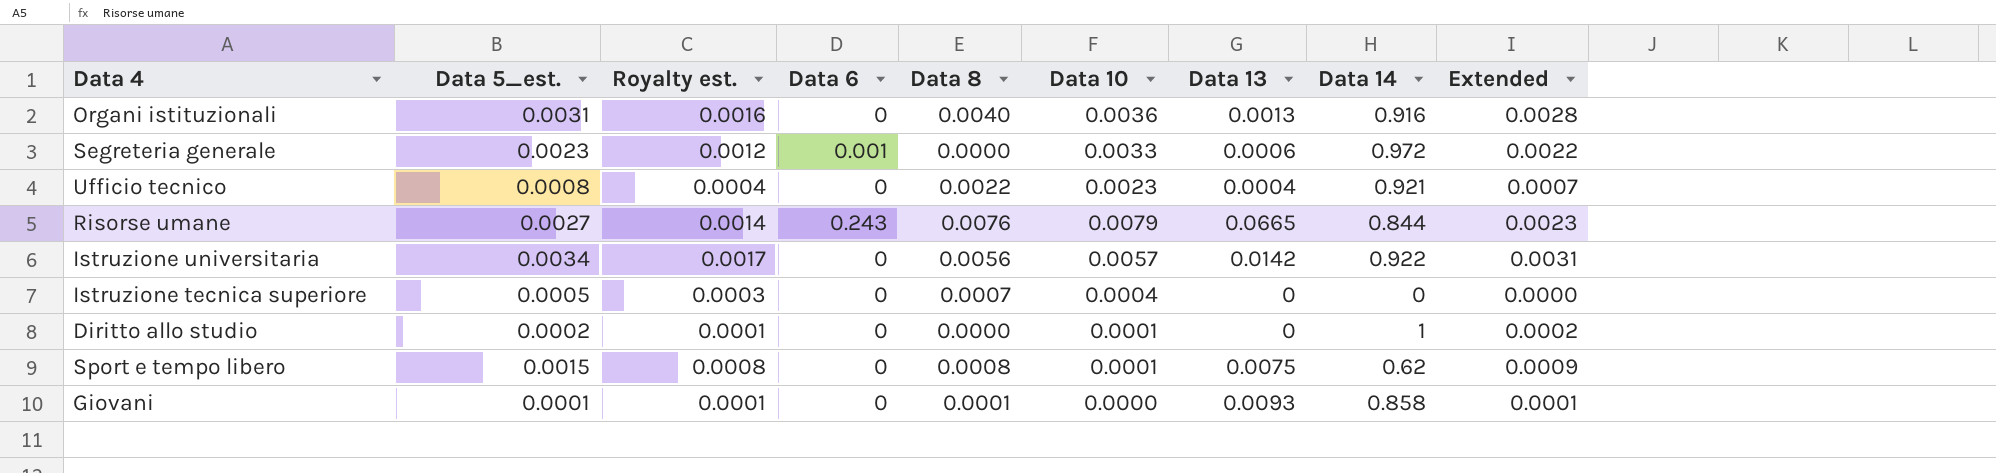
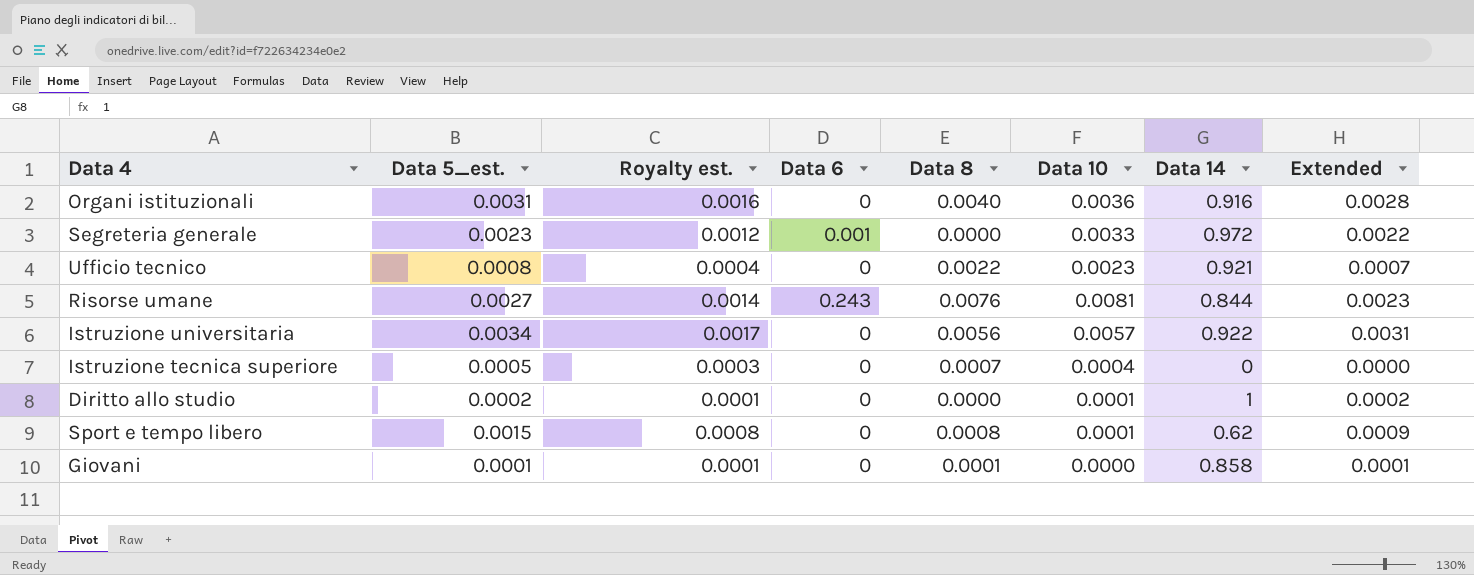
column Data 13 | position: 7 -> none
Risorse umane | Data 10: 0.0079 -> 0.0081

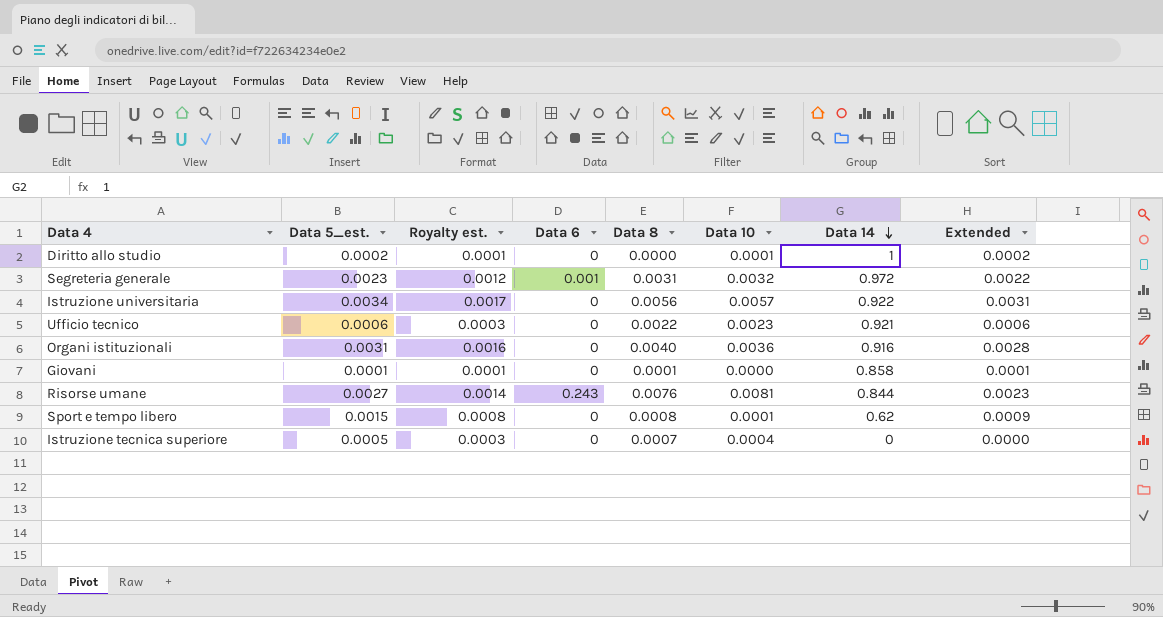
row order: none -> Data 14 descending
Segreteria generale | Data 8: 0.0000 -> 0.0031
Segreteria generale | Data 10: 0.0033 -> 0.0032
Ufficio tecnico | Data 5_est.: 0.0008 -> 0.0006
Ufficio tecnico | Royalty est.: 0.0004 -> 0.0003
Ufficio tecnico | Extended: 0.0007 -> 0.0006

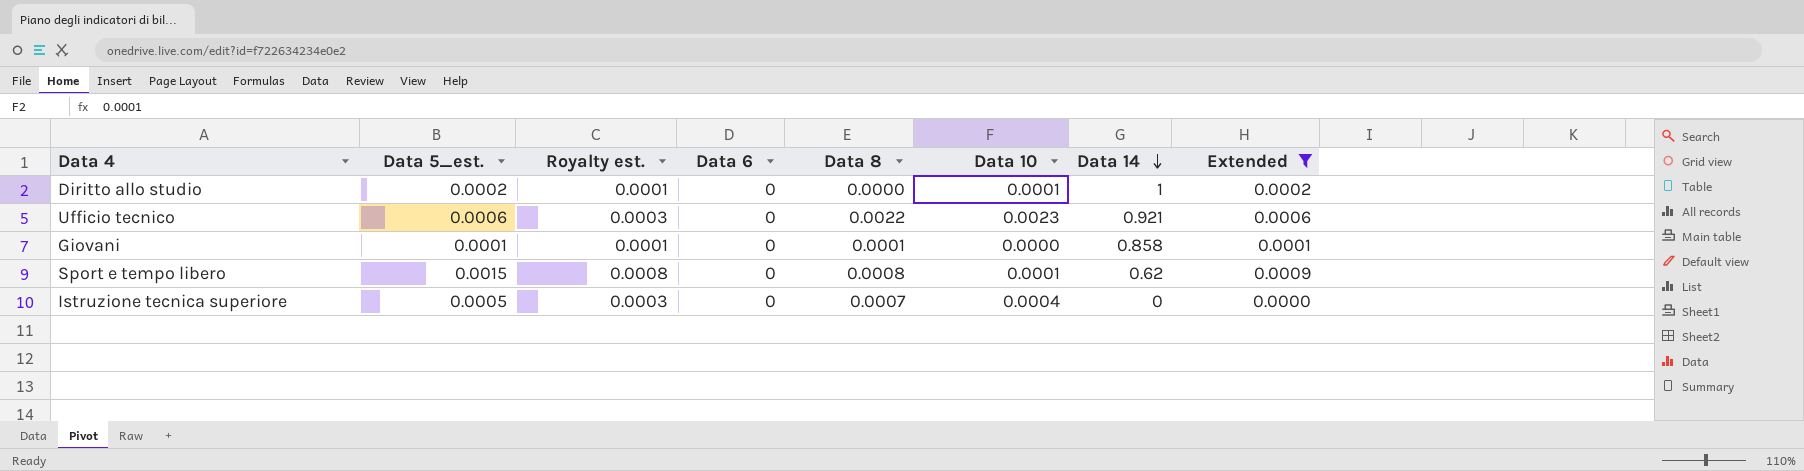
filter: none -> Extended <= 0.0009

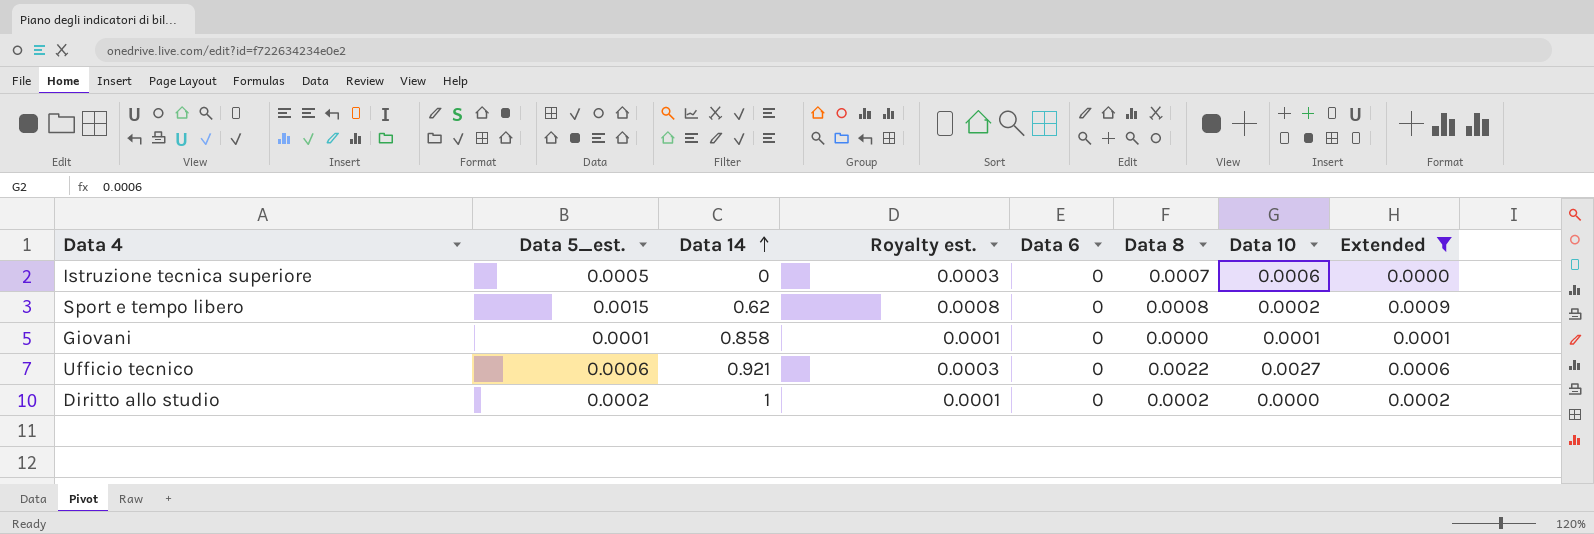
row order: Data 14 descending -> Data 14 ascending
column Data 14 | position: 7 -> 3
Istruzione tecnica superiore | Data 10: 0.0004 -> 0.0006
Sport e tempo libero | Data 10: 0.0001 -> 0.0002
Giovani | Data 8: 0.0001 -> 0.0000
Giovani | Data 10: 0.0000 -> 0.0001
Ufficio tecnico | Data 10: 0.0023 -> 0.0027
Diritto allo studio | Data 8: 0.0000 -> 0.0002
Diritto allo studio | Data 10: 0.0001 -> 0.0000

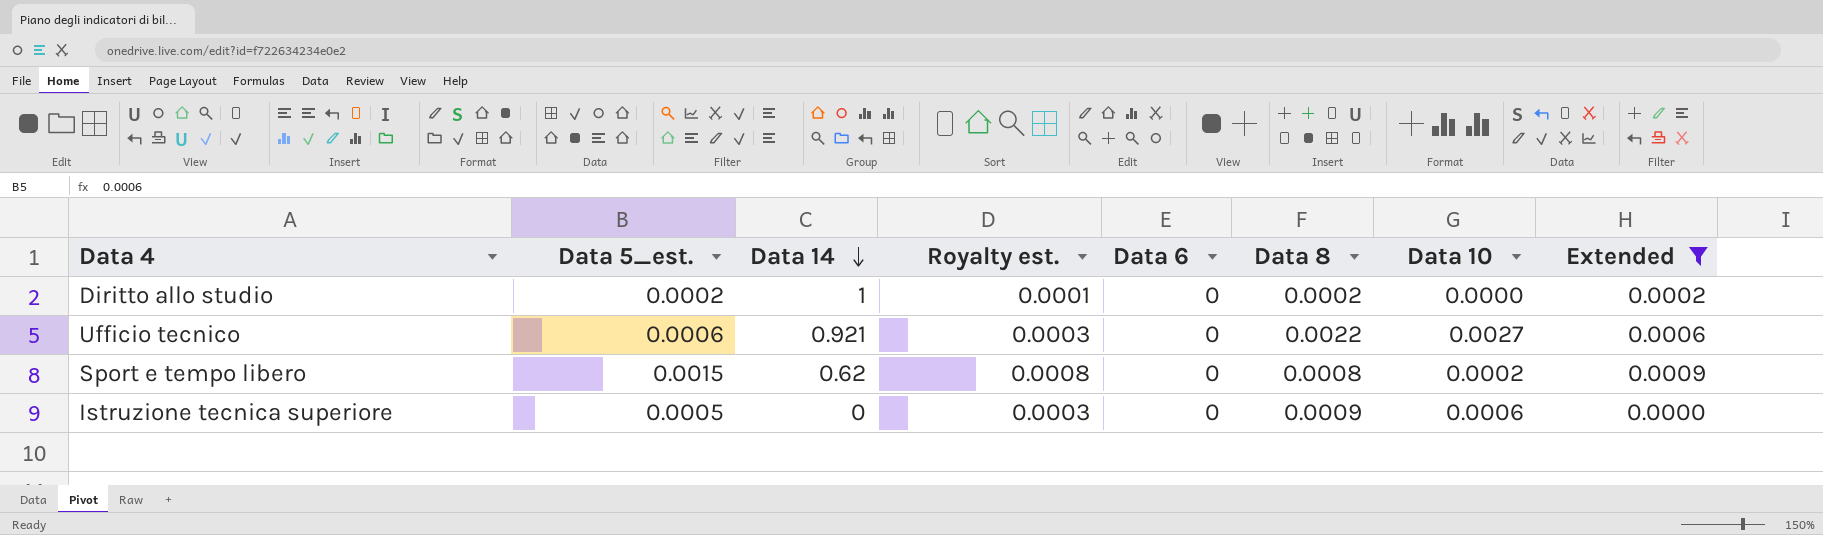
row order: Data 14 ascending -> Data 14 descending
row Giovani: 0.0001 | 0.858 | 0.0001 | 0 | 0.0000 | 0.0001 | 0.0001 -> none
Istruzione tecnica superiore | Data 8: 0.0007 -> 0.0009

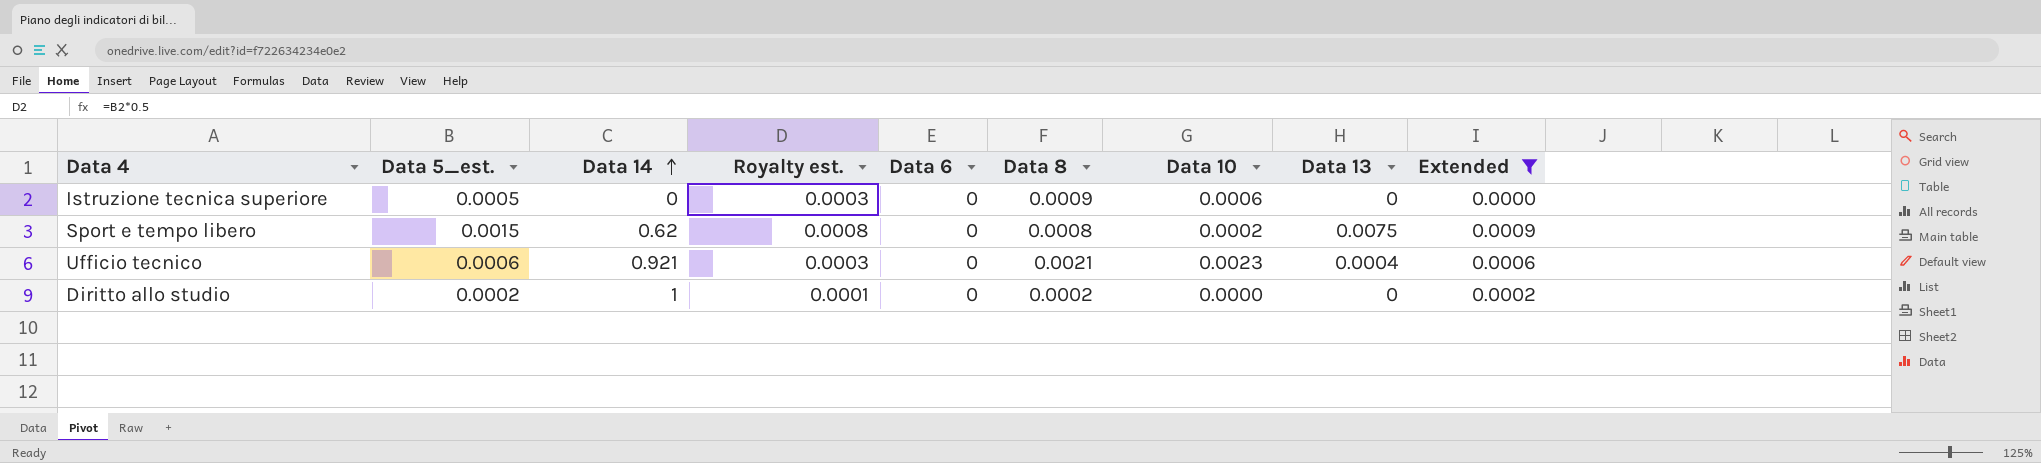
row order: Data 14 descending -> Data 14 ascending
column Data 13 | position: none -> 8
Ufficio tecnico | Data 8: 0.0022 -> 0.0021
Ufficio tecnico | Data 10: 0.0027 -> 0.0023

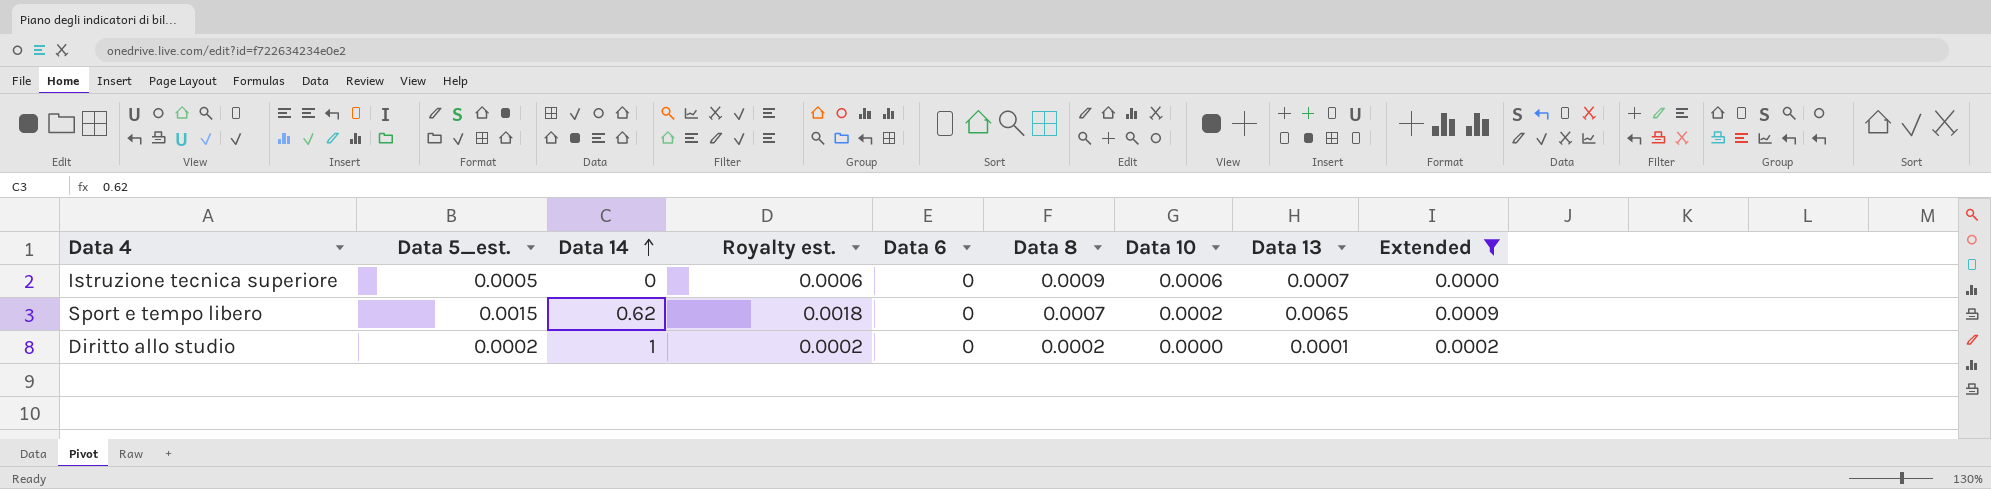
column Royalty est. | formula: [Data 5_est.] * 0.5 -> [Data 5_est.] * 1.2
row Ufficio tecnico: 0.0006 | 0.921 | 0.0003 | 0 | 0.0021 | 0.0023 | 0.0004 | 0.0006 -> none
Istruzione tecnica superiore | Data 13: 0 -> 0.0007
Sport e tempo libero | Data 8: 0.0008 -> 0.0007
Sport e tempo libero | Data 13: 0.0075 -> 0.0065
Diritto allo studio | Data 13: 0 -> 0.0001

